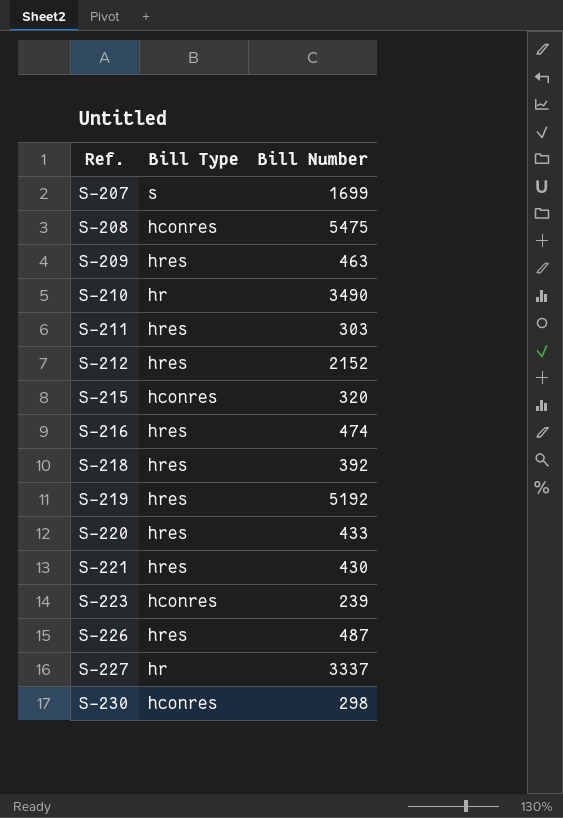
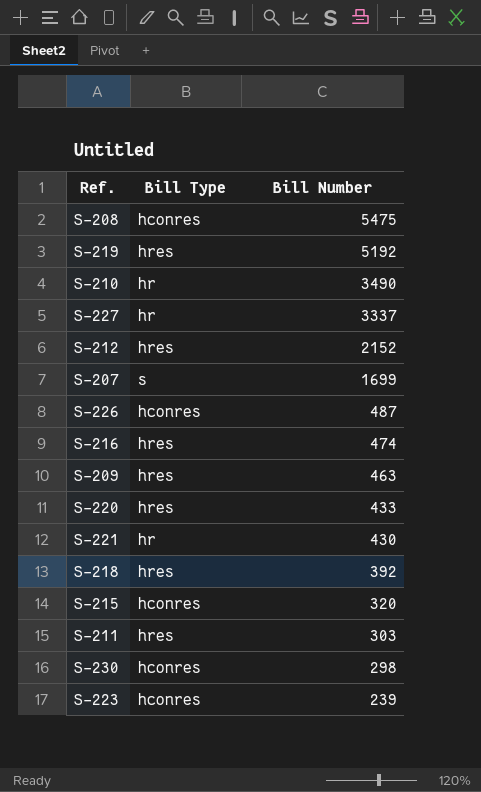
row order: Ref. ascending -> Bill Number descending
S-226 | Bill Type: hres -> hconres
S-221 | Bill Type: hres -> hr

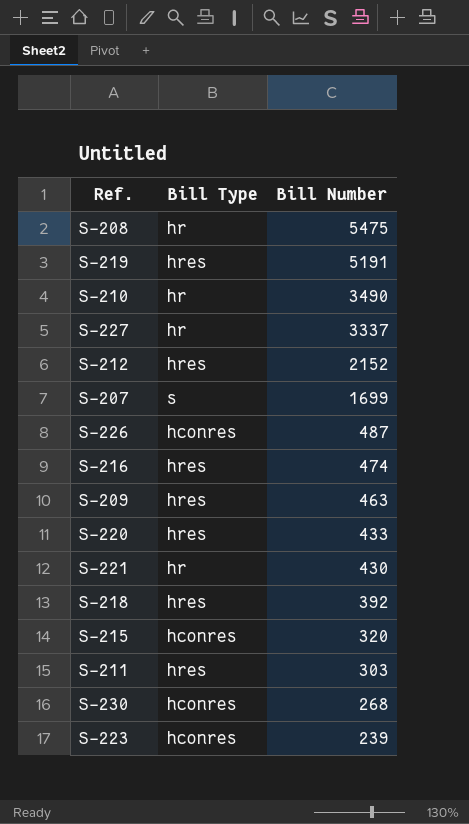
S-208 | Bill Type: hconres -> hr
S-219 | Bill Number: 5192 -> 5191
S-230 | Bill Number: 298 -> 268

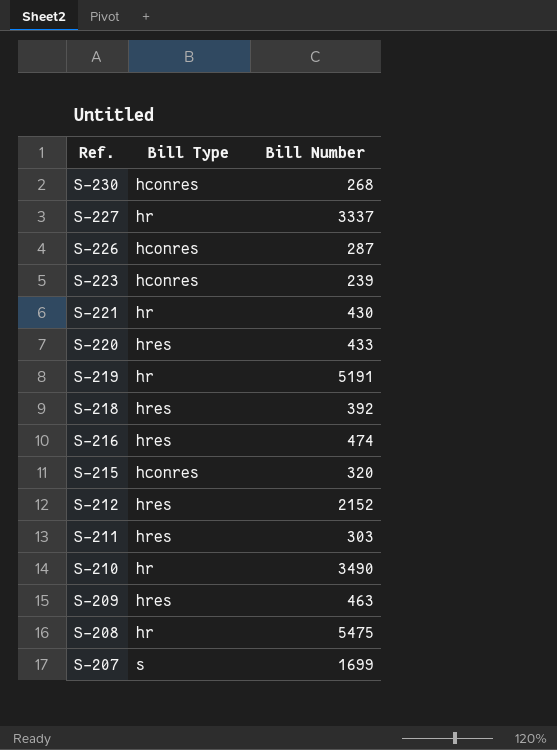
row order: Bill Number descending -> Ref. descending
S-226 | Bill Number: 487 -> 287
S-219 | Bill Type: hres -> hr

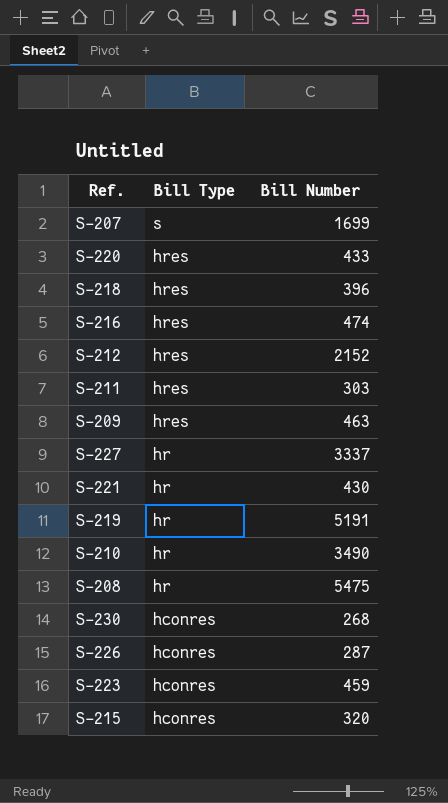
row order: Ref. descending -> Bill Type descending
S-218 | Bill Number: 392 -> 396
S-223 | Bill Number: 239 -> 459

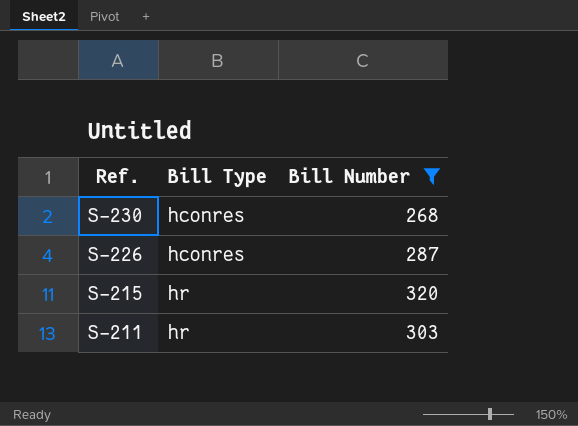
filter: none -> Bill Number <= 320
row order: Bill Type descending -> Ref. descending
S-215 | Bill Type: hconres -> hr
S-211 | Bill Type: hres -> hr

